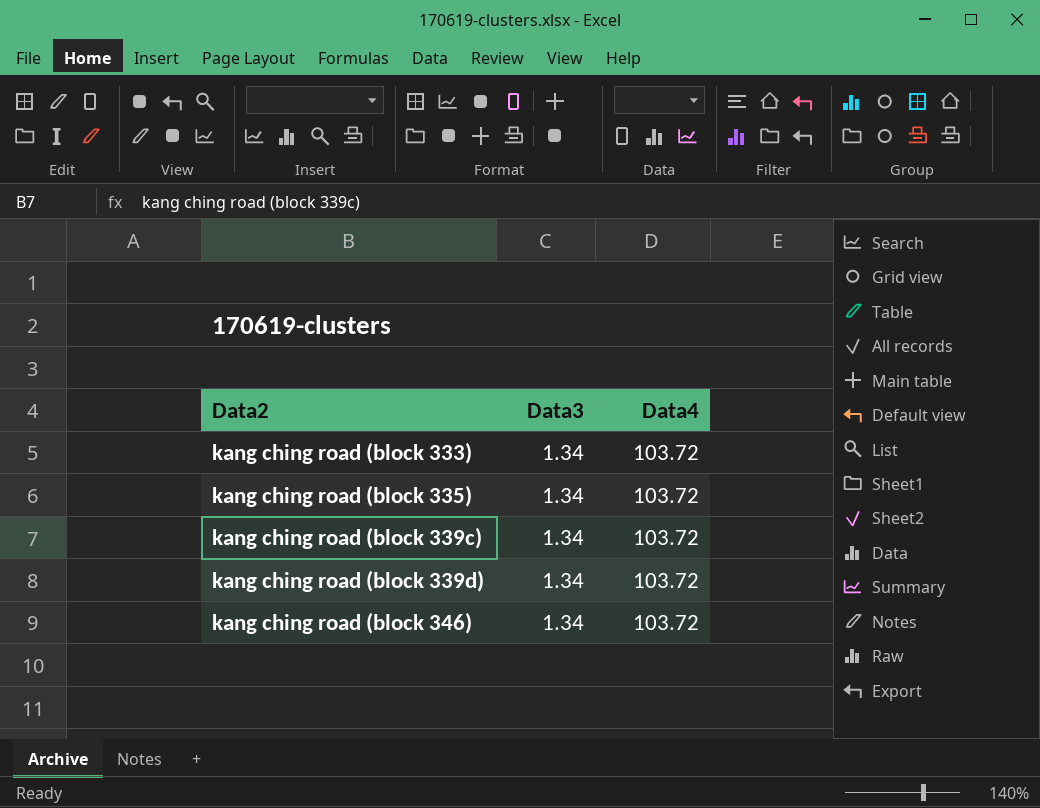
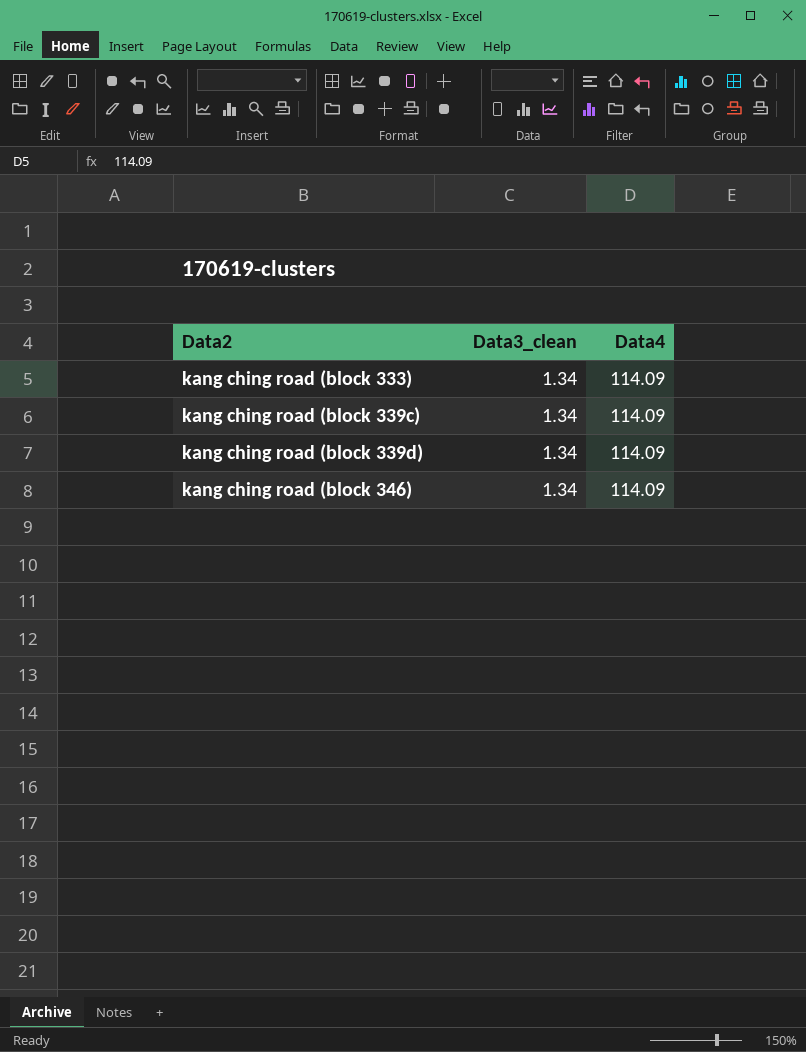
column name: Data3 -> Data3_clean
row kang ching road (block 335): 1.34 | 103.72 -> none
kang ching road (block 333) | Data4: 103.72 -> 114.09
kang ching road (block 339c) | Data4: 103.72 -> 114.09
kang ching road (block 339d) | Data4: 103.72 -> 114.09
kang ching road (block 346) | Data4: 103.72 -> 114.09

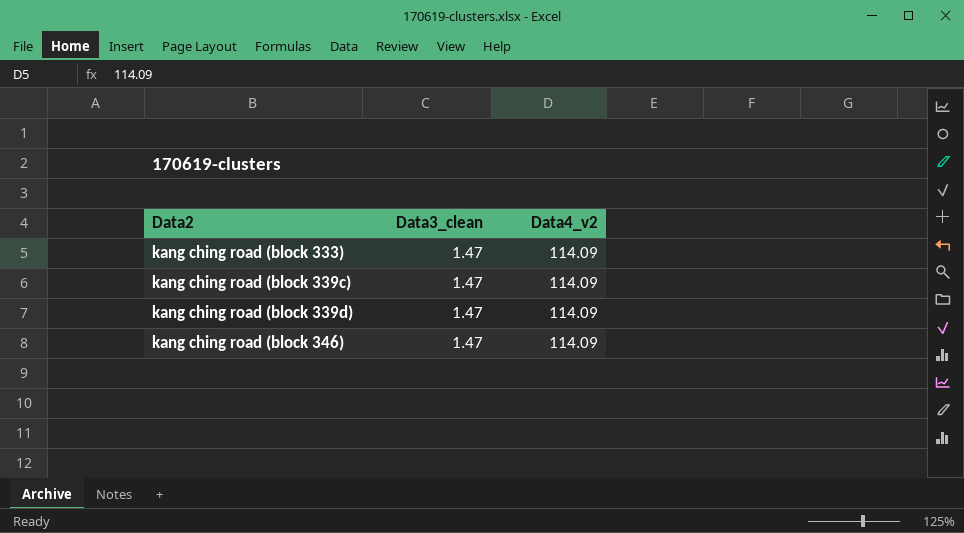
column name: Data4 -> Data4_v2
kang ching road (block 333) | Data3_clean: 1.34 -> 1.47
kang ching road (block 339c) | Data3_clean: 1.34 -> 1.47
kang ching road (block 339d) | Data3_clean: 1.34 -> 1.47
kang ching road (block 346) | Data3_clean: 1.34 -> 1.47

